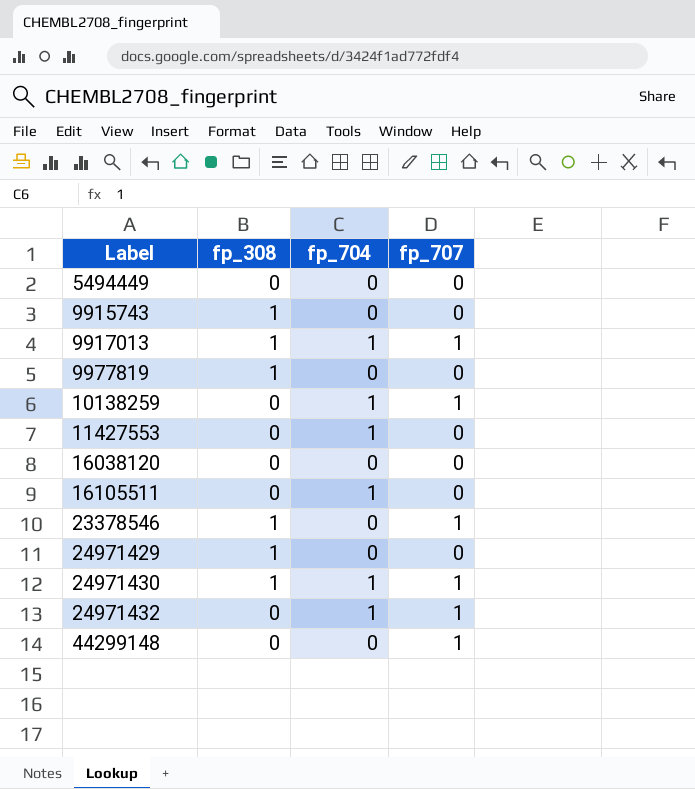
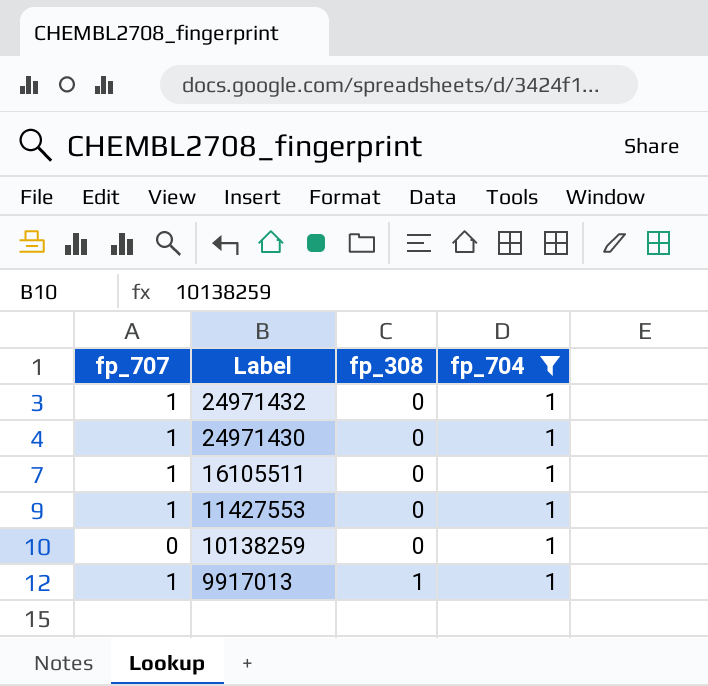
filter: none -> fp_704 = 1
row order: Label ascending -> Label descending
column fp_707 | position: 4 -> 1
24971430 | fp_308: 1 -> 0
16105511 | fp_707: 0 -> 1
11427553 | fp_707: 0 -> 1
10138259 | fp_707: 1 -> 0

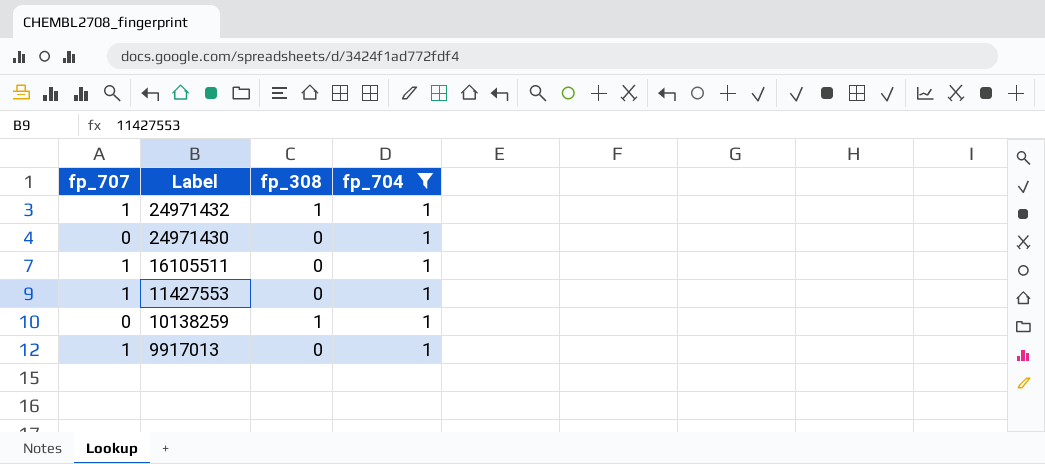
24971432 | fp_308: 0 -> 1
24971430 | fp_707: 1 -> 0
10138259 | fp_308: 0 -> 1
9917013 | fp_308: 1 -> 0

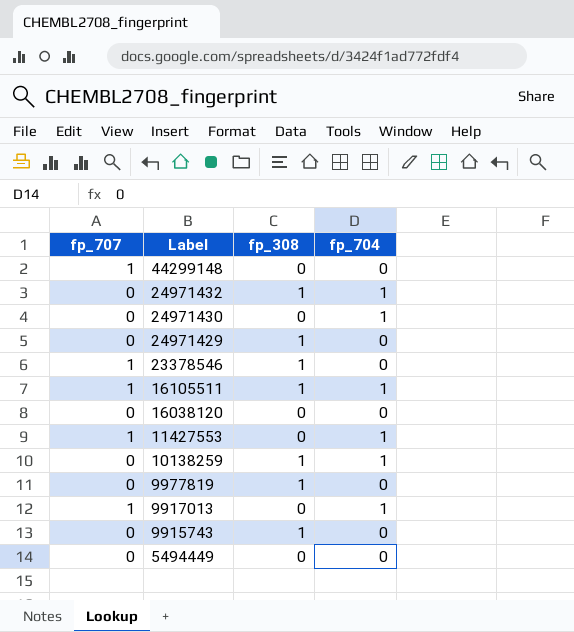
filter: fp_704 = 1 -> none
24971432 | fp_707: 1 -> 0
16105511 | fp_308: 0 -> 1

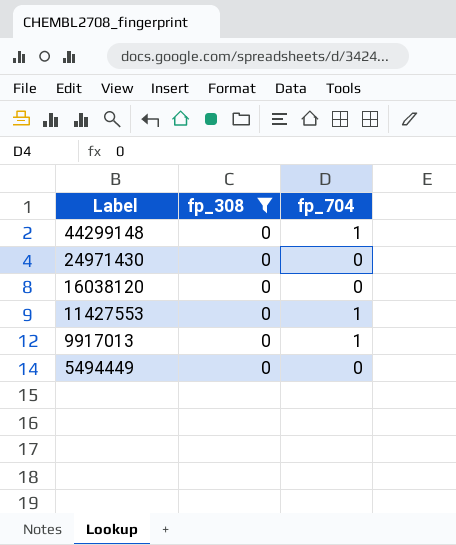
filter: none -> fp_308 = 0
column fp_707 | position: 1 -> none
44299148 | fp_704: 0 -> 1
24971430 | fp_704: 1 -> 0

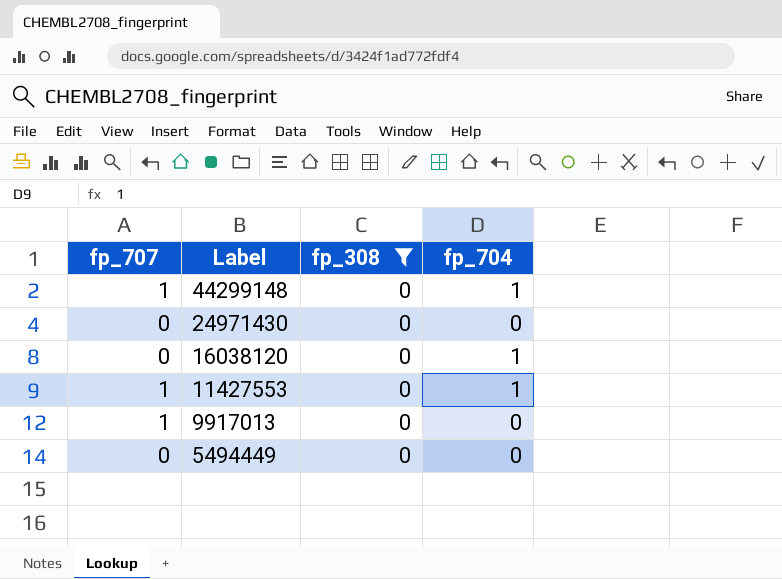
column fp_707 | position: none -> 1
16038120 | fp_704: 0 -> 1
9917013 | fp_704: 1 -> 0

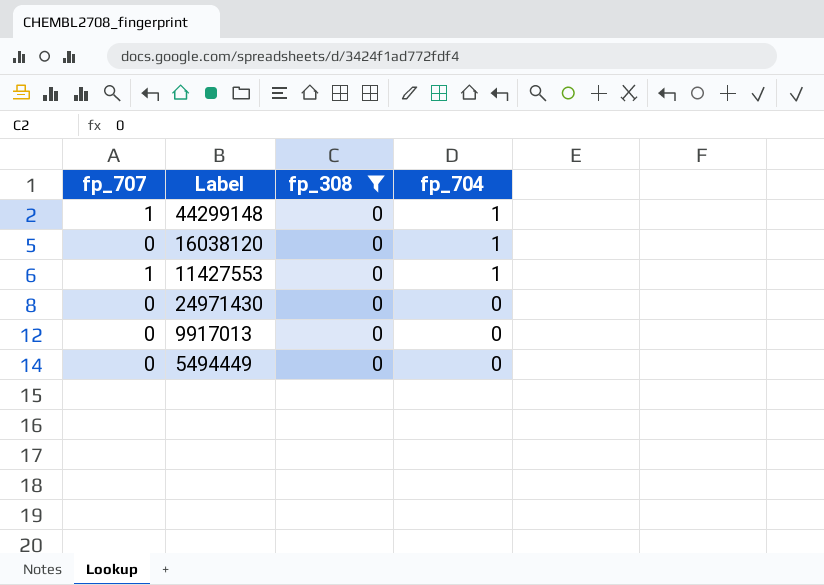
row order: Label descending -> fp_704 descending
9917013 | fp_707: 1 -> 0

